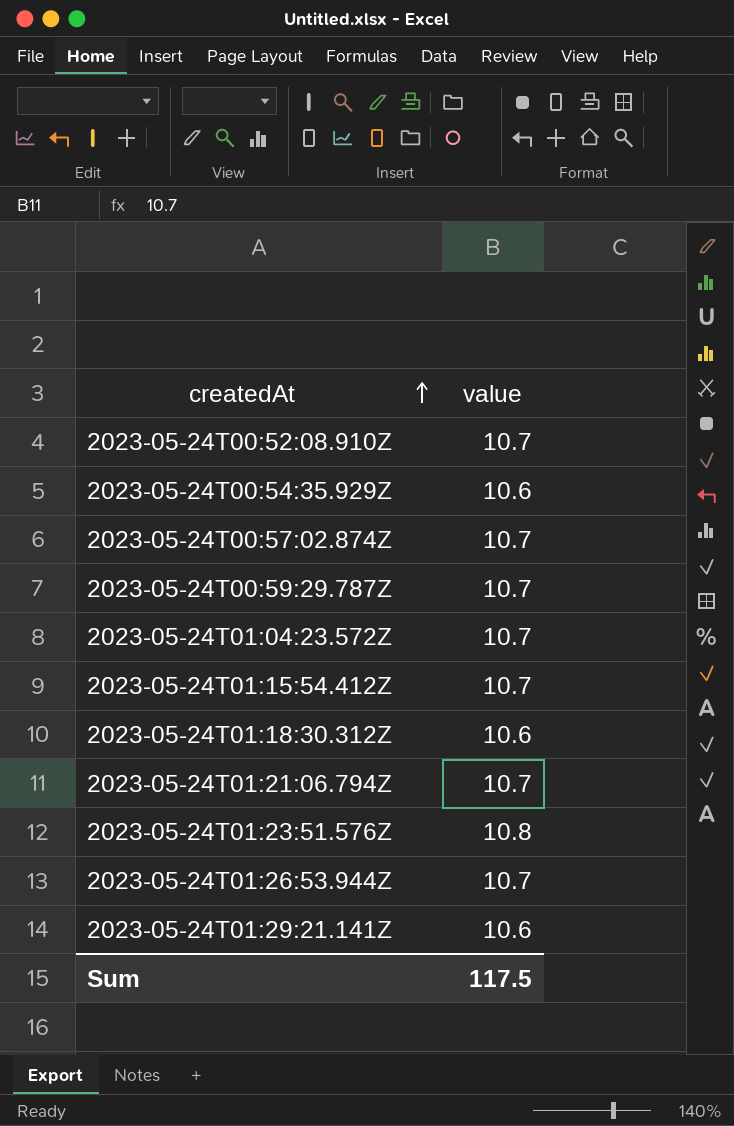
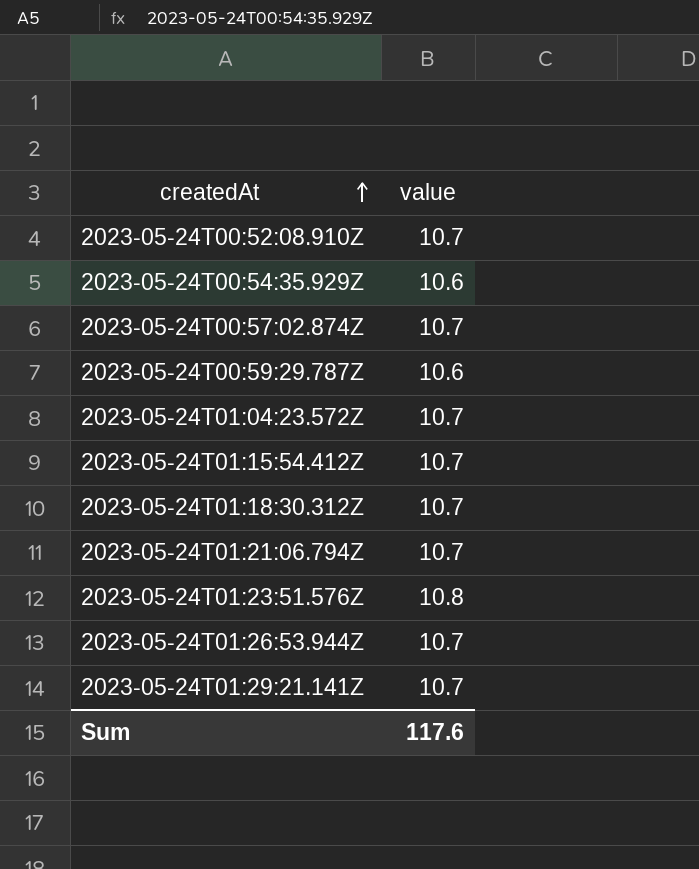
2023-05-24T00:59:29.787Z | value: 10.7 -> 10.6
2023-05-24T01:18:30.312Z | value: 10.6 -> 10.7
2023-05-24T01:29:21.141Z | value: 10.6 -> 10.7
Sum | value: 117.5 -> 117.6

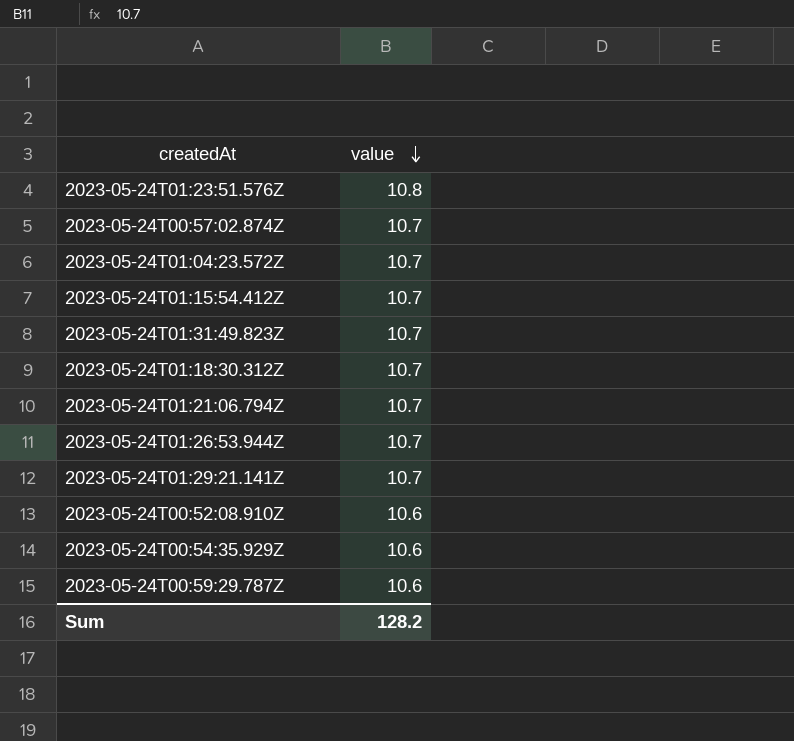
row order: createdAt ascending -> value descending
row 2023-05-24T01:31:49.823Z: none -> 10.7
2023-05-24T00:52:08.910Z | value: 10.7 -> 10.6
Sum | value: 117.6 -> 128.2

